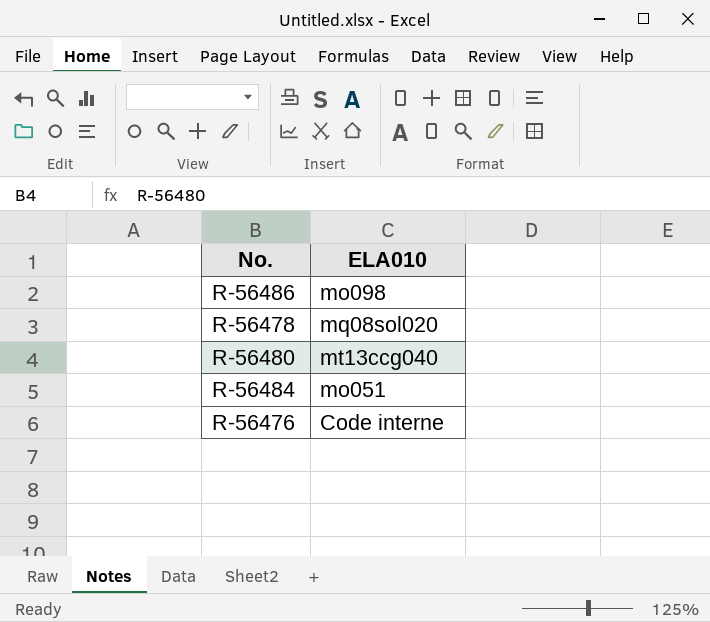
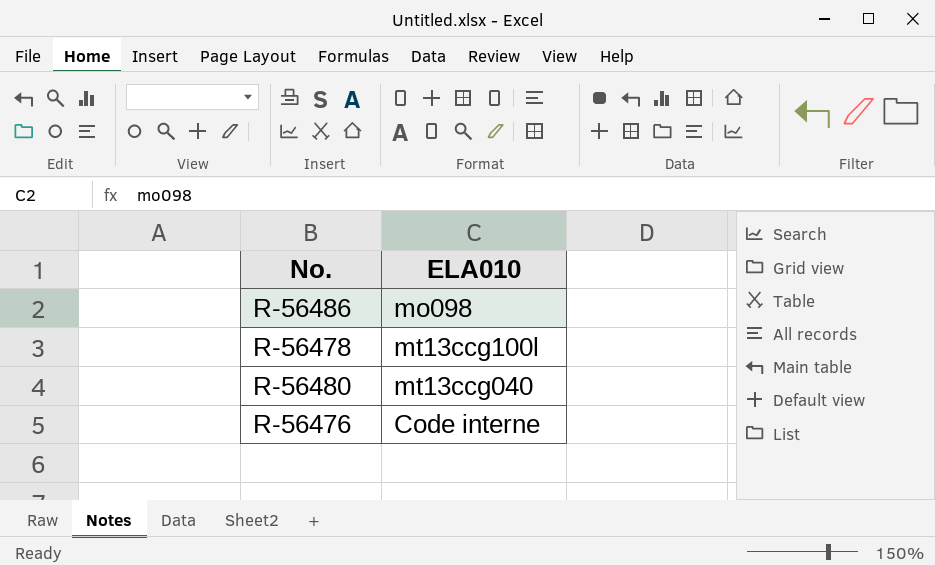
row R-56484: mo051 -> none
R-56478 | ELA010: mq08sol020 -> mt13ccg100l

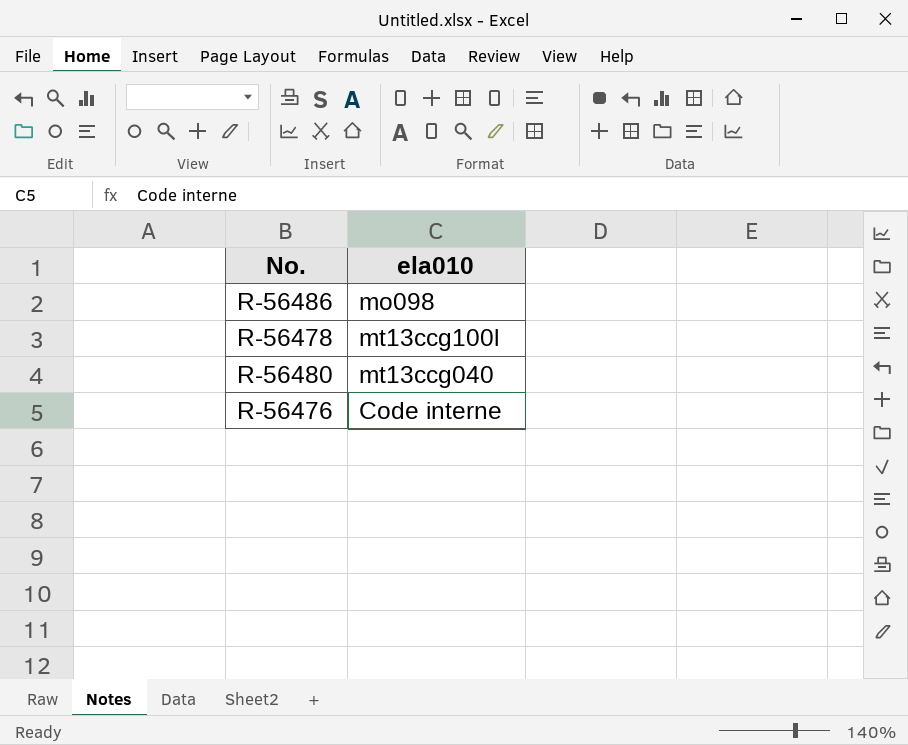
column name: ELA010 -> ela010

